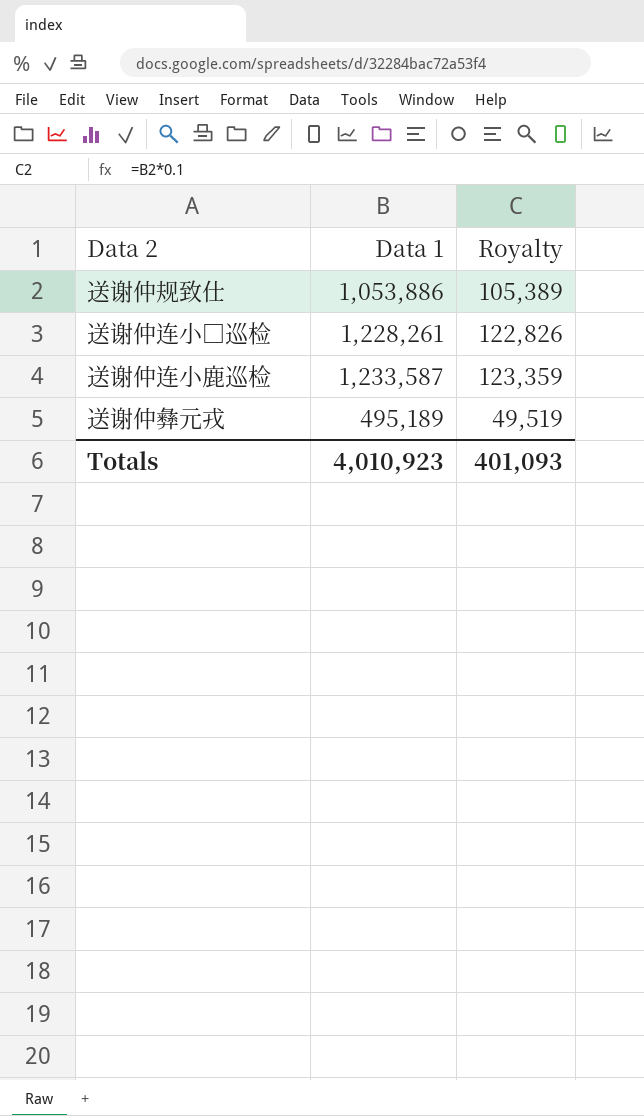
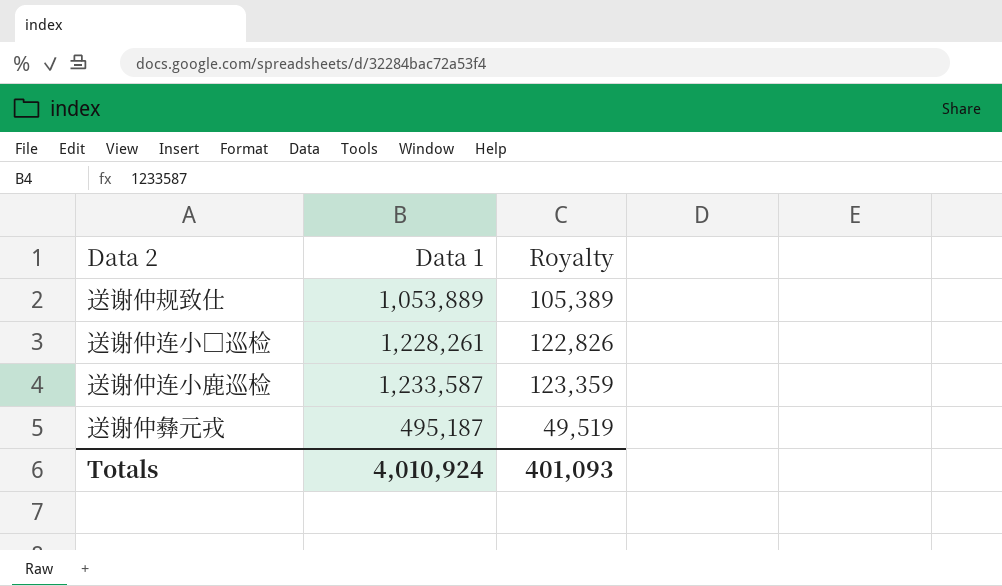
送谢仲规致仕 | Data 1: 1,053,886 -> 1,053,889
送谢仲彝元戎 | Data 1: 495,189 -> 495,187
Totals | Data 1: 4,010,923 -> 4,010,924

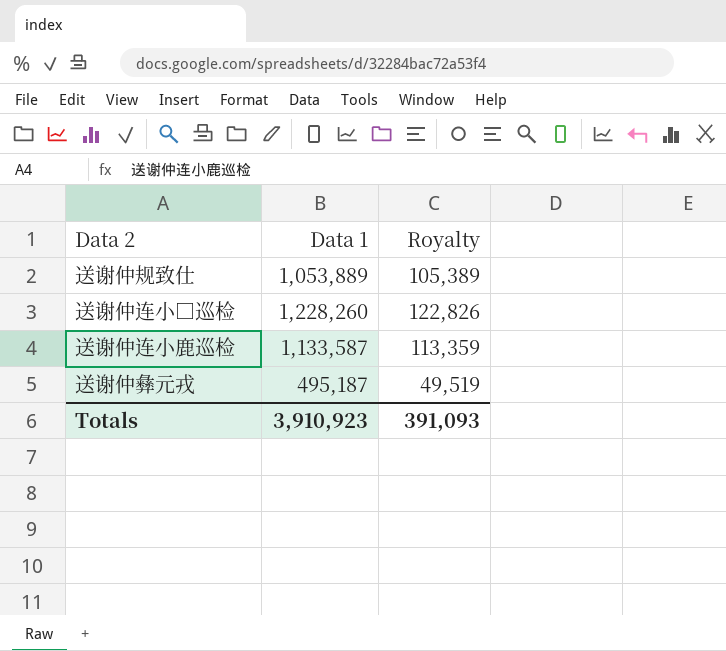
送谢仲连小□巡检 | Data 1: 1,228,261 -> 1,228,260
送谢仲连小鹿巡检 | Data 1: 1,233,587 -> 1,133,587
送谢仲连小鹿巡检 | Royalty: 123,359 -> 113,359
Totals | Data 1: 4,010,924 -> 3,910,923
Totals | Royalty: 401,093 -> 391,093

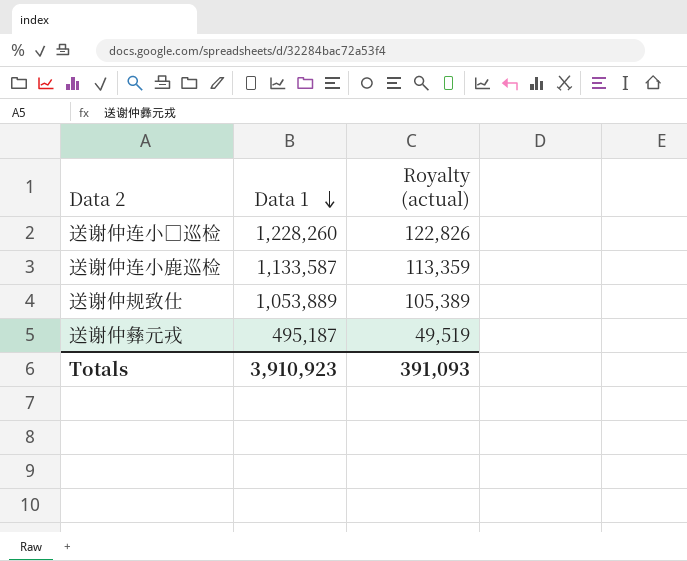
row order: none -> Data 1 descending
column name: Royalty -> Royalty (actual)

